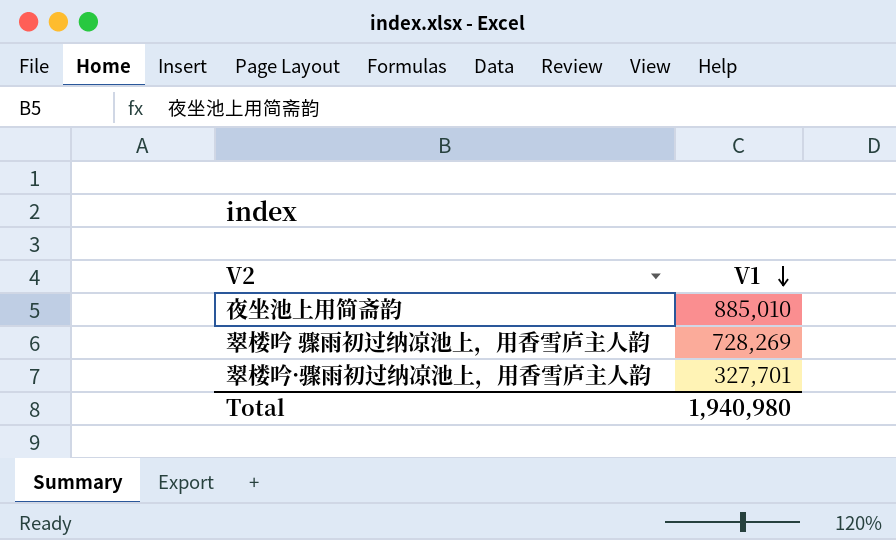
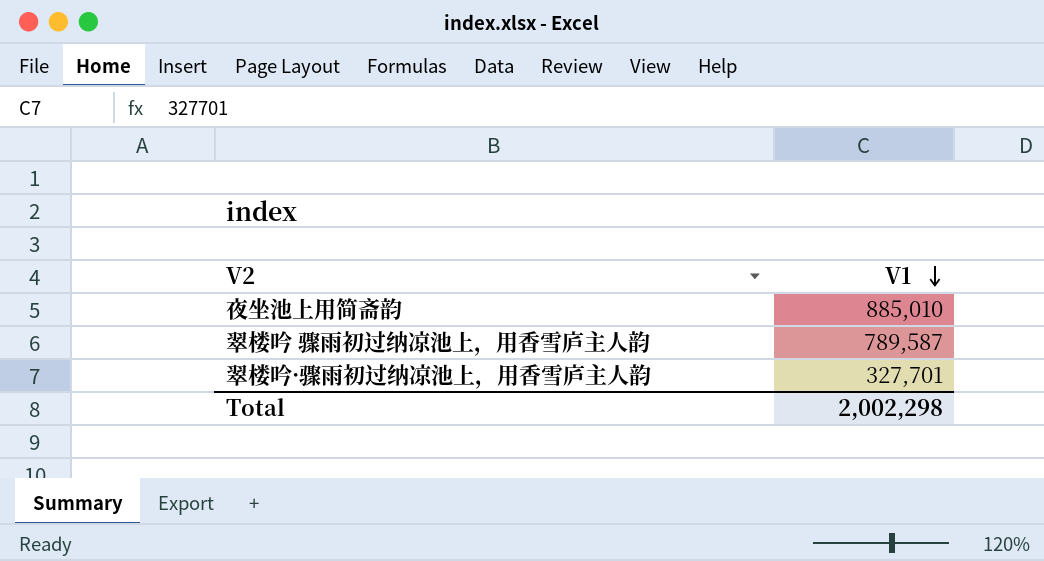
翠楼吟 骤雨初过纳凉池上，用香雪庐主人韵 | V1: 728,269 -> 789,587
Total | V1: 1,940,980 -> 2,002,298

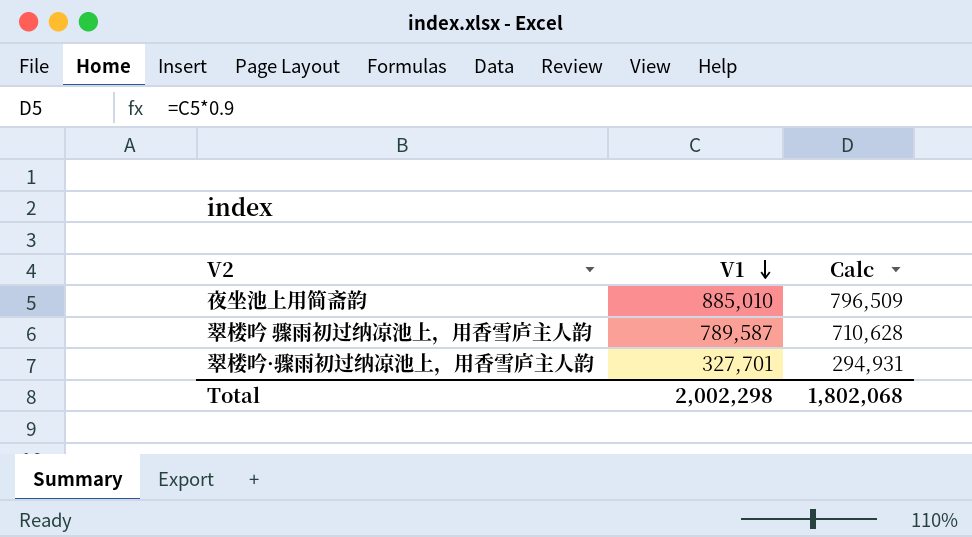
column Calc | formula: none -> [V1] * 0.9

